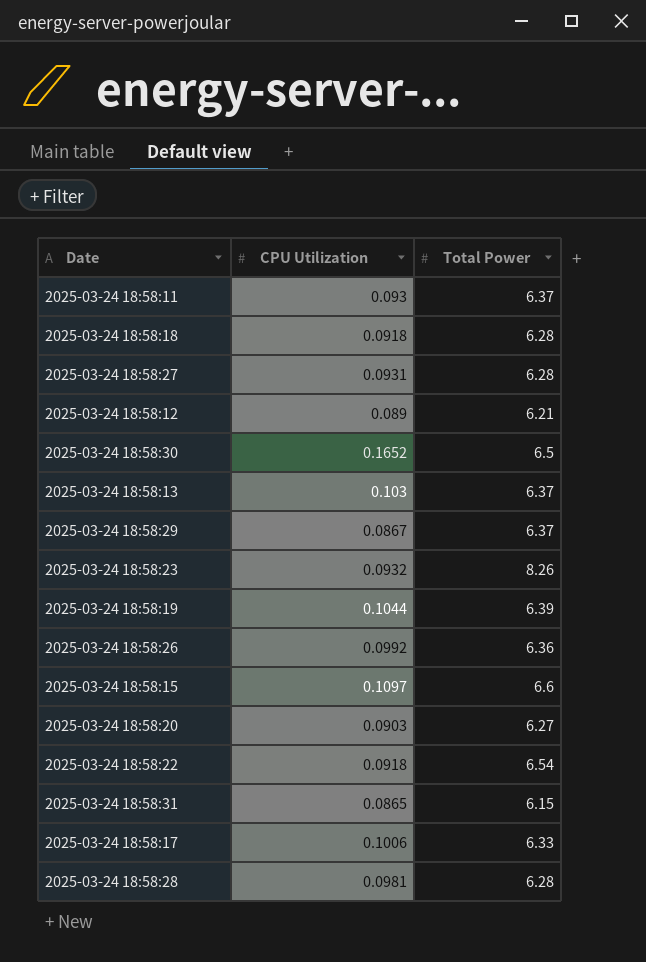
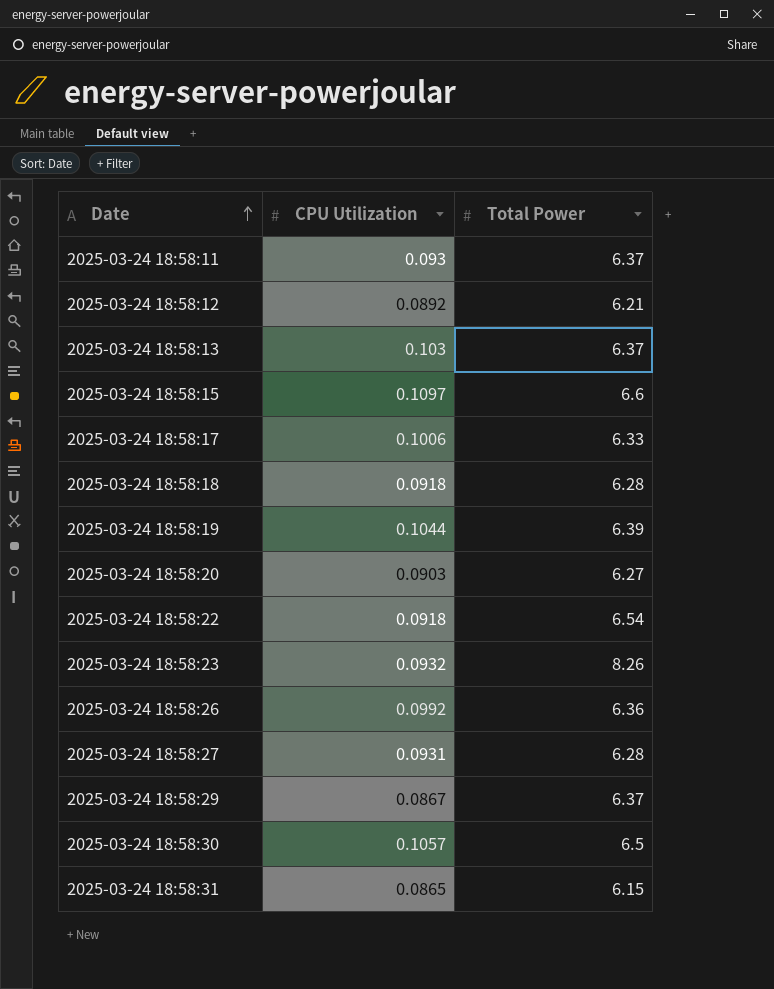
row order: none -> Date ascending
row 2025-03-24 18:58:28: 0.0981 | 6.28 -> none
2025-03-24 18:58:12 | CPU Utilization: 0.089 -> 0.0892
2025-03-24 18:58:30 | CPU Utilization: 0.1652 -> 0.1057

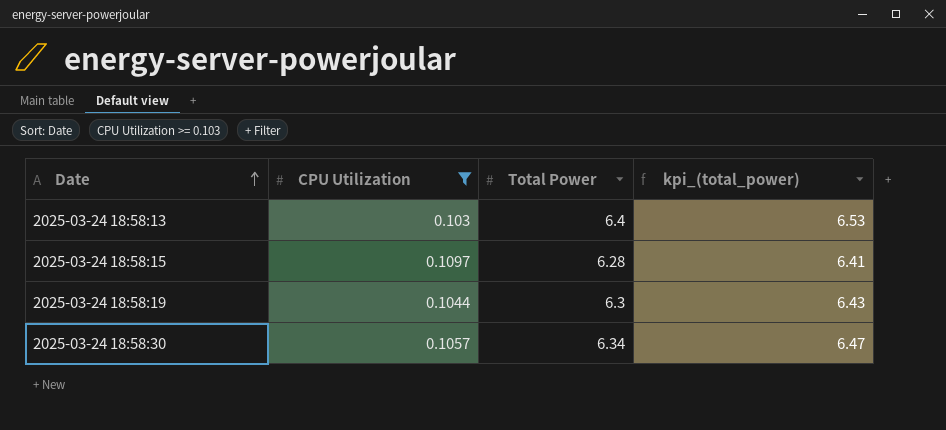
filter: none -> CPU Utilization >= 0.103
column kpi_(total_power) | formula: none -> [Total Power] * 1.02
2025-03-24 18:58:13 | Total Power: 6.37 -> 6.4
2025-03-24 18:58:15 | Total Power: 6.6 -> 6.28
2025-03-24 18:58:19 | Total Power: 6.39 -> 6.3
2025-03-24 18:58:30 | Total Power: 6.5 -> 6.34

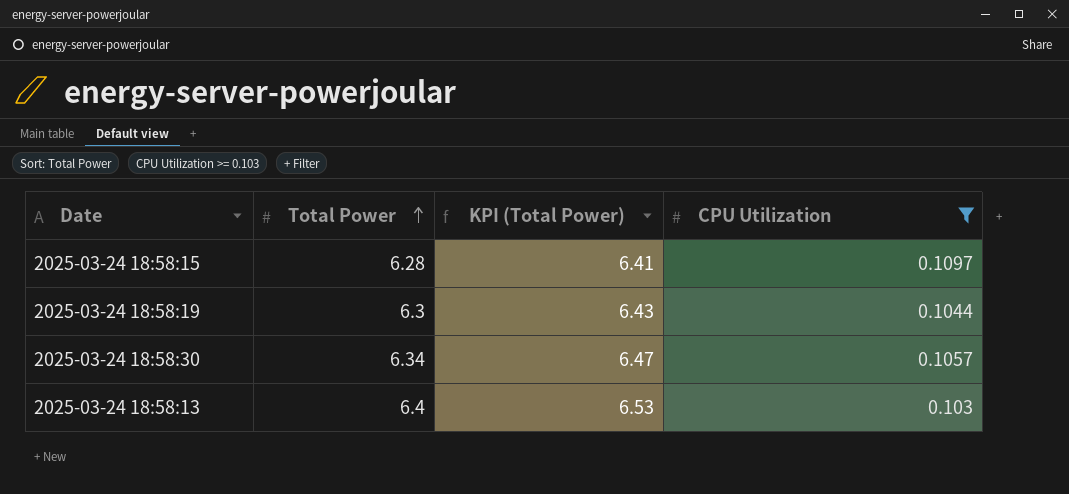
row order: Date ascending -> Total Power ascending
column name: kpi_(total_power) -> KPI (Total Power)
column CPU Utilization | position: 2 -> 4

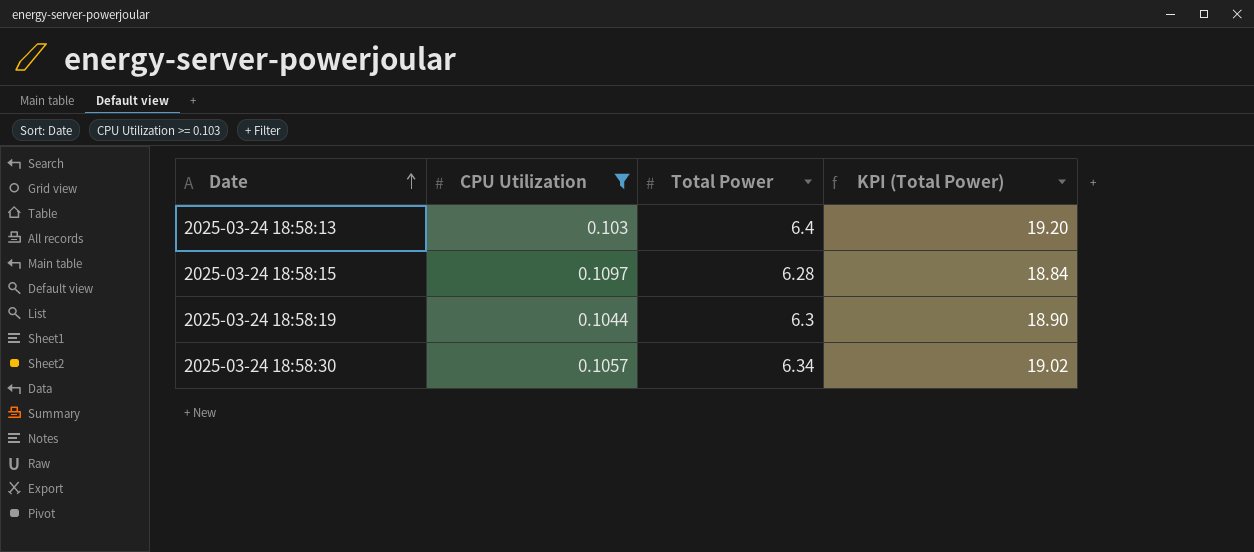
row order: Total Power ascending -> Date ascending
column CPU Utilization | position: 4 -> 2
column KPI (Total Power) | formula: [Total Power] * 1.02 -> [Total Power] * 3

